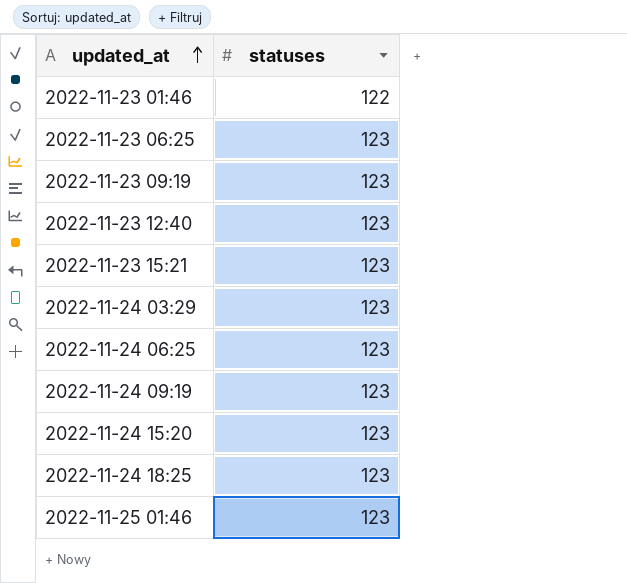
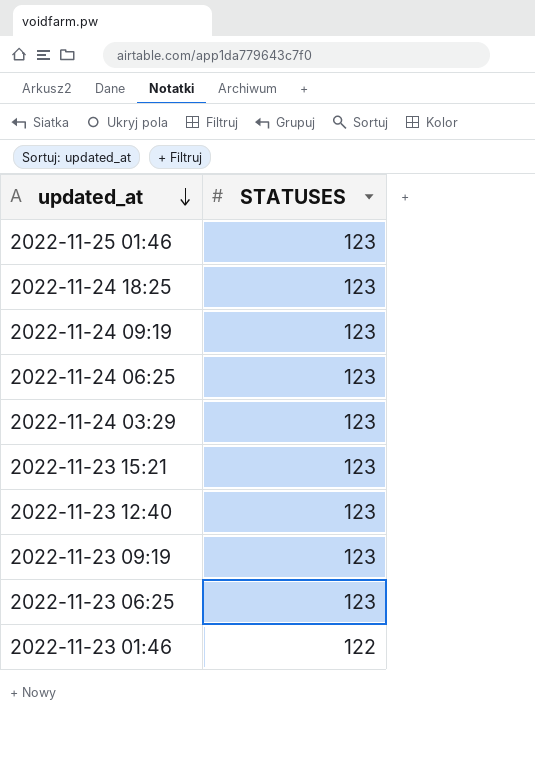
row order: updated_at ascending -> updated_at descending
column name: statuses -> STATUSES
row 2022-11-24 15:20: 123 -> none

